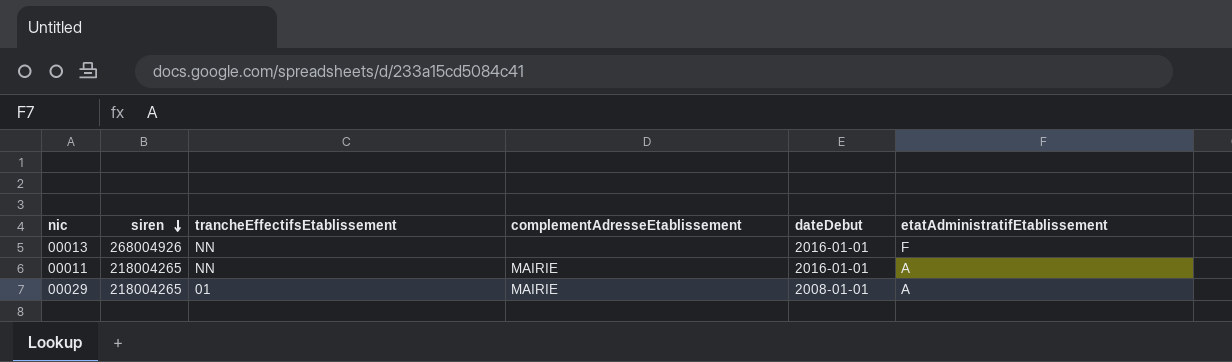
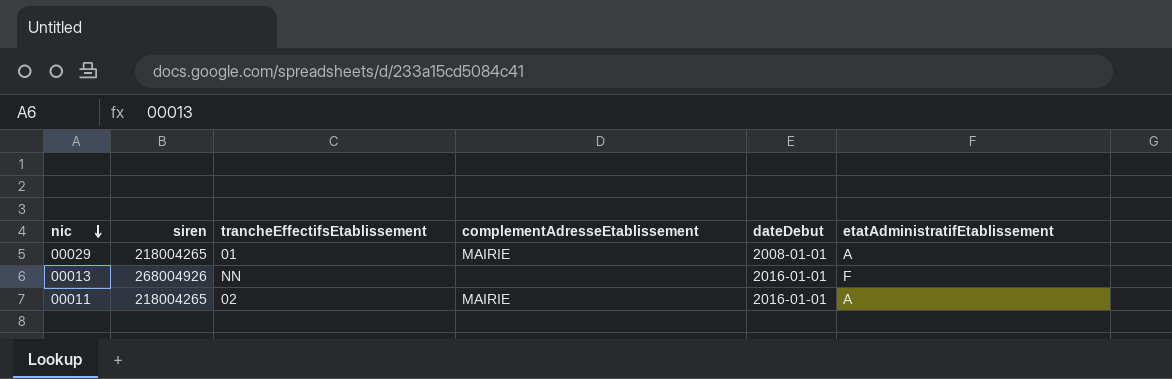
row order: siren descending -> nic descending
00011 | trancheEffectifsEtablissement: NN -> 02

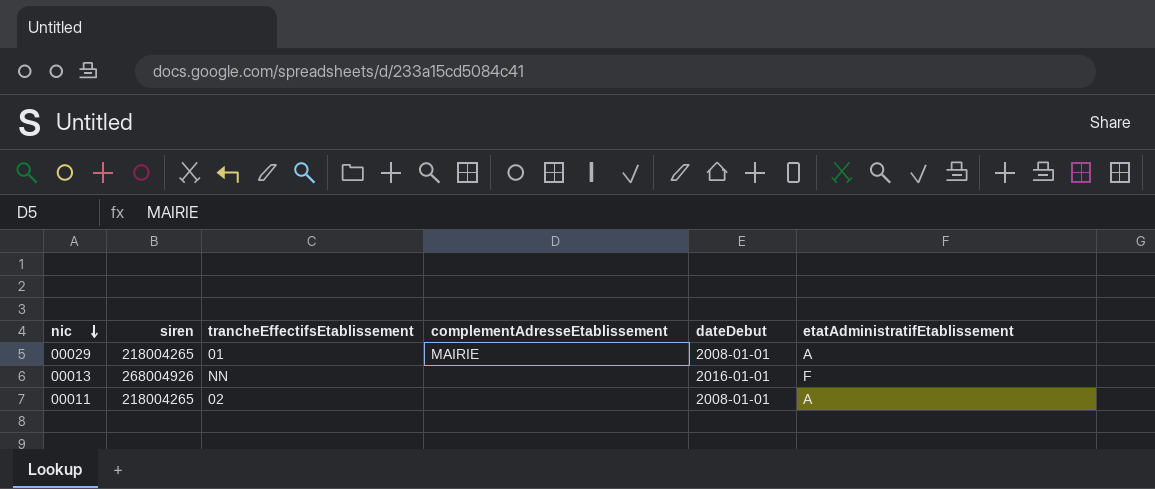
00011 | complementAdresseEtablissement: MAIRIE -> none
00011 | dateDebut: 2016-01-01 -> 2008-01-01

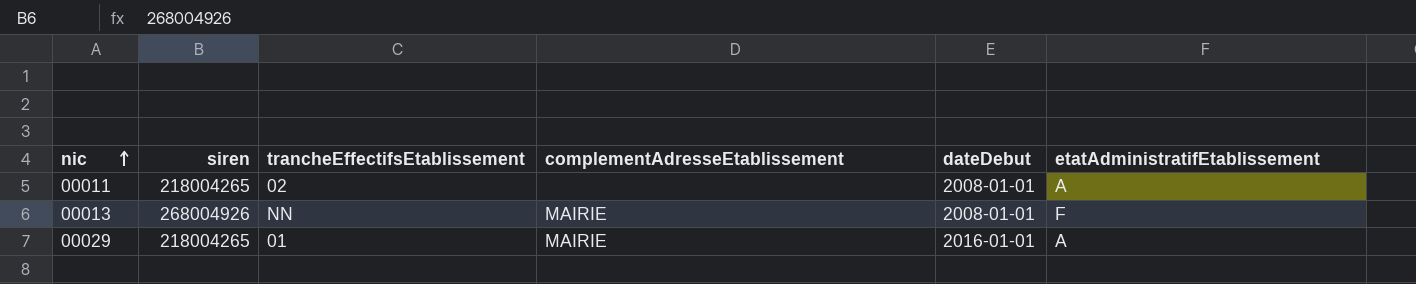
row order: nic descending -> nic ascending
00013 | complementAdresseEtablissement: none -> MAIRIE
00013 | dateDebut: 2016-01-01 -> 2008-01-01
00029 | dateDebut: 2008-01-01 -> 2016-01-01

